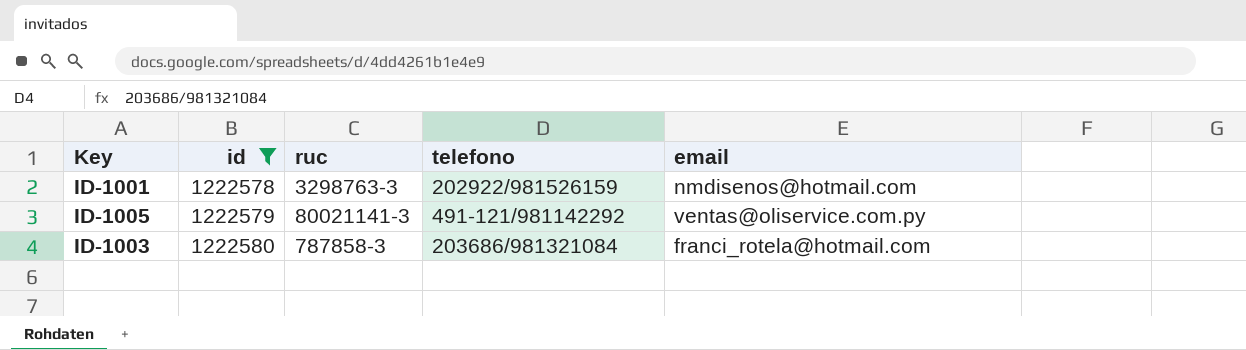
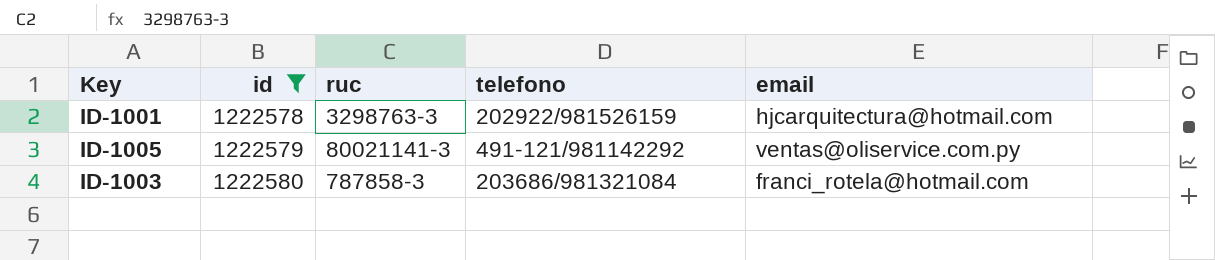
ID-1001 | email: nmdisenos@hotmail.com -> hjcarquitectura@hotmail.com

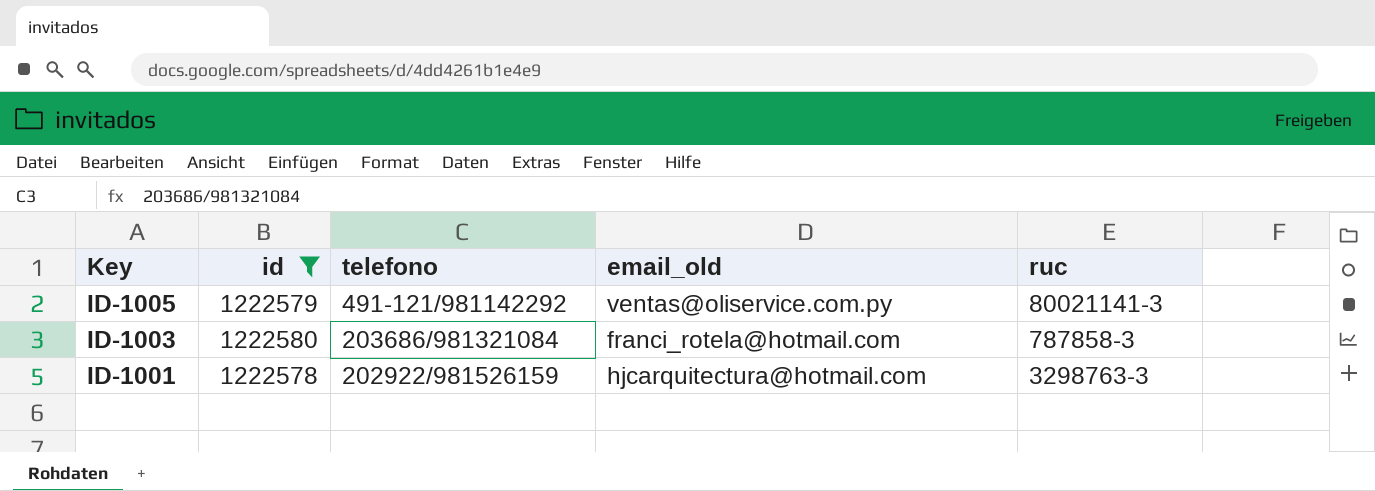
row order: id ascending -> Key descending
column name: email -> email_old
column ruc | position: 3 -> 5

